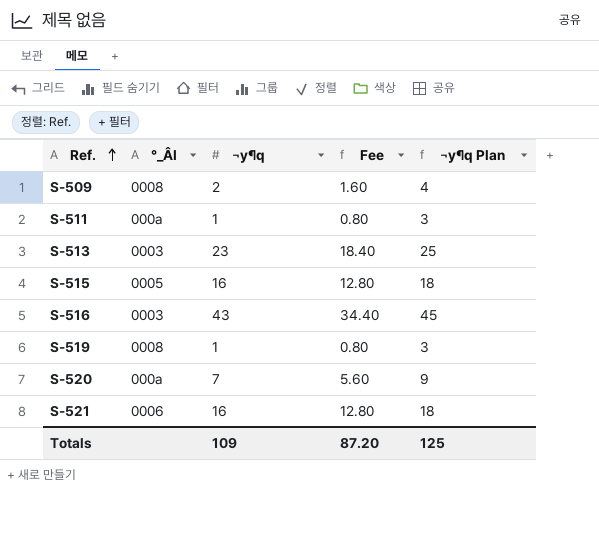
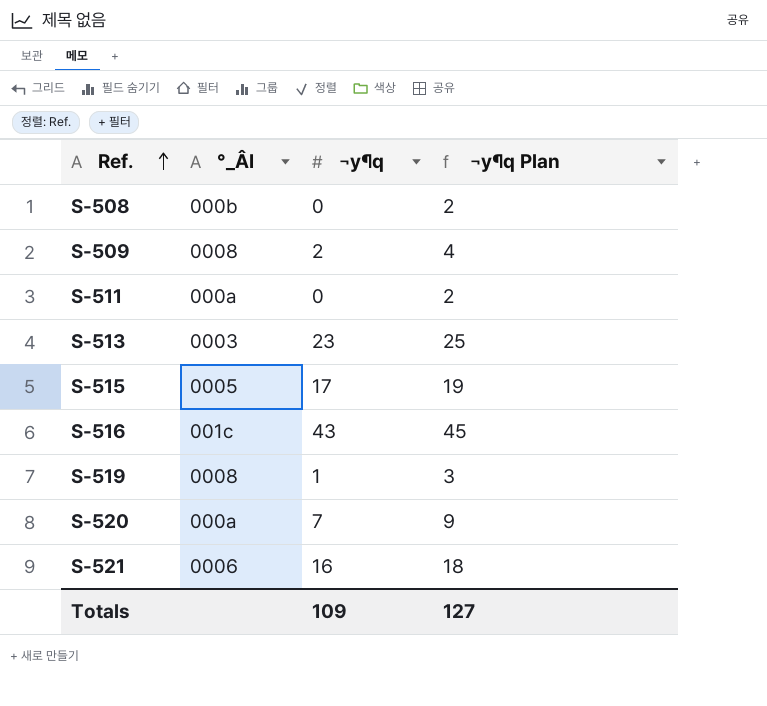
column Fee | formula: [¬y¶q] * 0.8 -> none
row S-508: none -> 000b | 0 | 2
S-511 | ¬y¶q: 1 -> 0
S-511 | ¬y¶q Plan: 3 -> 2
S-515 | ¬y¶q: 16 -> 17
S-515 | ¬y¶q Plan: 18 -> 19
S-516 | °_ÂI: 0003 -> 001c
Totals | ¬y¶q Plan: 125 -> 127

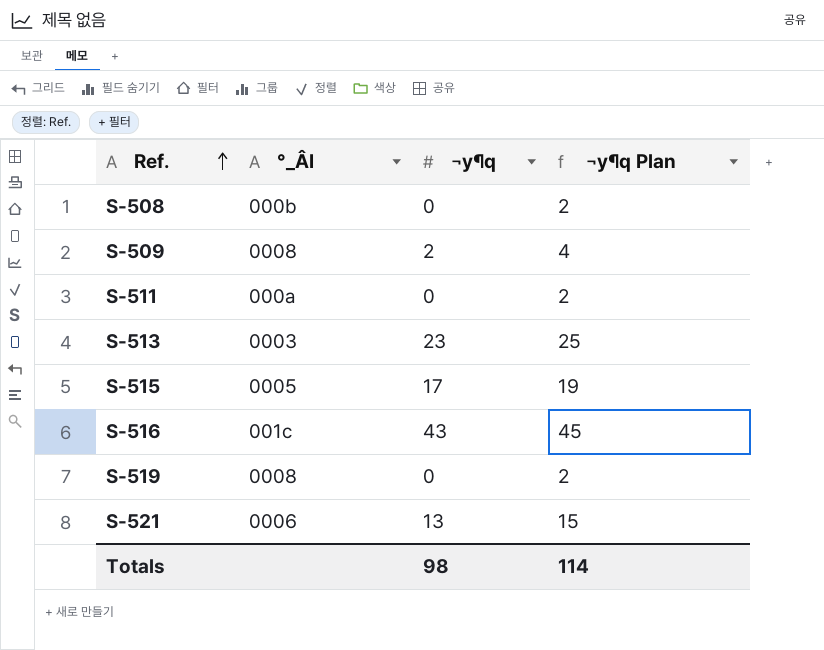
row S-520: 000a | 7 | 9 -> none
S-519 | ¬y¶q: 1 -> 0
S-519 | ¬y¶q Plan: 3 -> 2
S-521 | ¬y¶q: 16 -> 13
S-521 | ¬y¶q Plan: 18 -> 15
Totals | ¬y¶q: 109 -> 98
Totals | ¬y¶q Plan: 127 -> 114

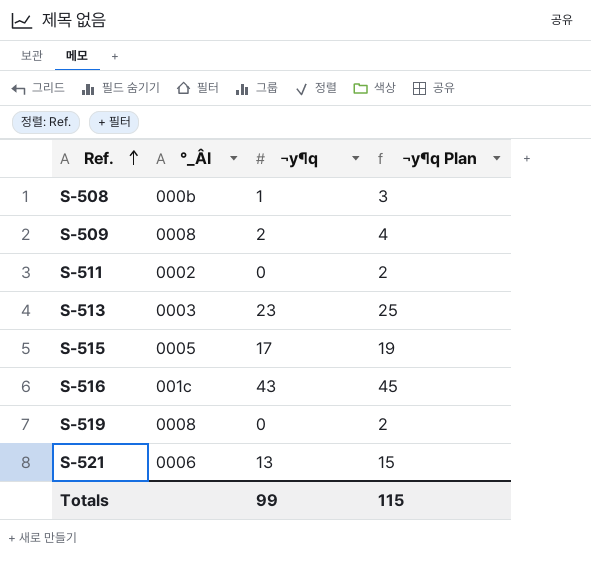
S-508 | ¬y¶q: 0 -> 1
S-508 | ¬y¶q Plan: 2 -> 3
S-511 | °_ÂI: 000a -> 0002
Totals | ¬y¶q: 98 -> 99
Totals | ¬y¶q Plan: 114 -> 115

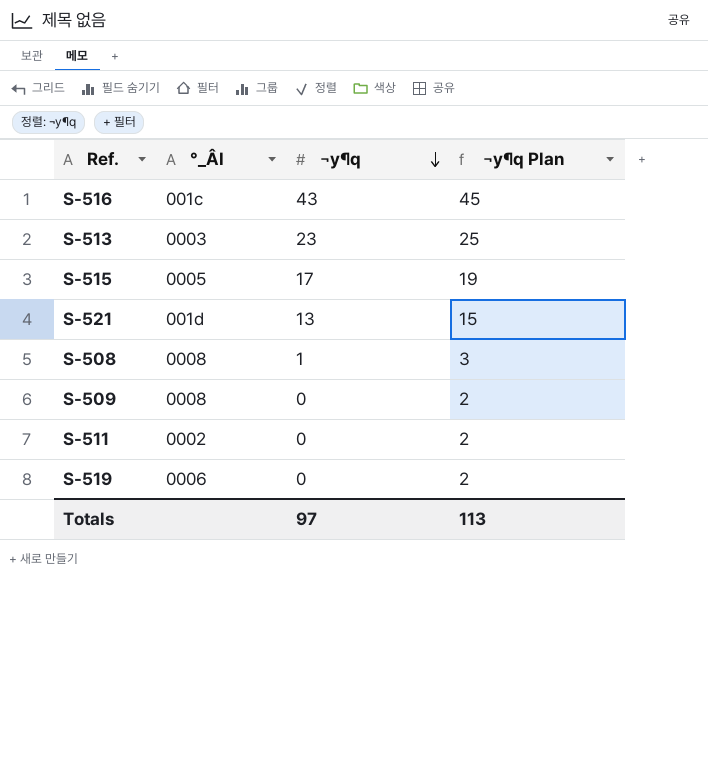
row order: Ref. ascending -> ¬y¶q descending
S-521 | °_ÂI: 0006 -> 001d
S-508 | °_ÂI: 000b -> 0008
S-509 | ¬y¶q: 2 -> 0
S-509 | ¬y¶q Plan: 4 -> 2
S-519 | °_ÂI: 0008 -> 0006
Totals | ¬y¶q: 99 -> 97
Totals | ¬y¶q Plan: 115 -> 113

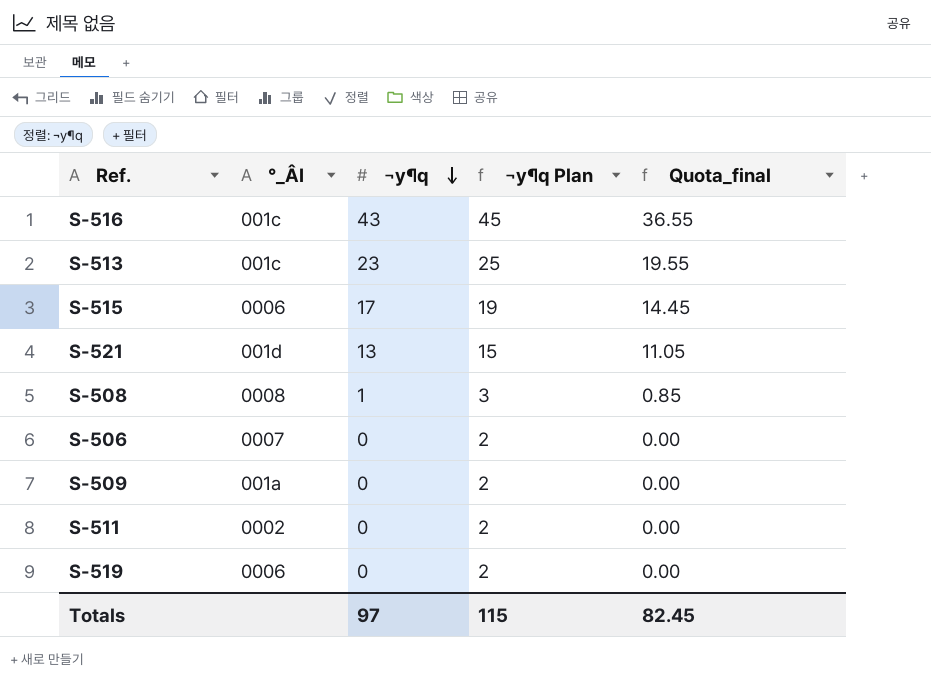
column Quota_final | formula: none -> [¬y¶q] * 0.85
S-513 | °_ÂI: 0003 -> 001c
S-515 | °_ÂI: 0005 -> 0006
row S-506: none -> 0007 | 0 | 2 | 0.00
S-509 | °_ÂI: 0008 -> 001a
Totals | ¬y¶q Plan: 113 -> 115

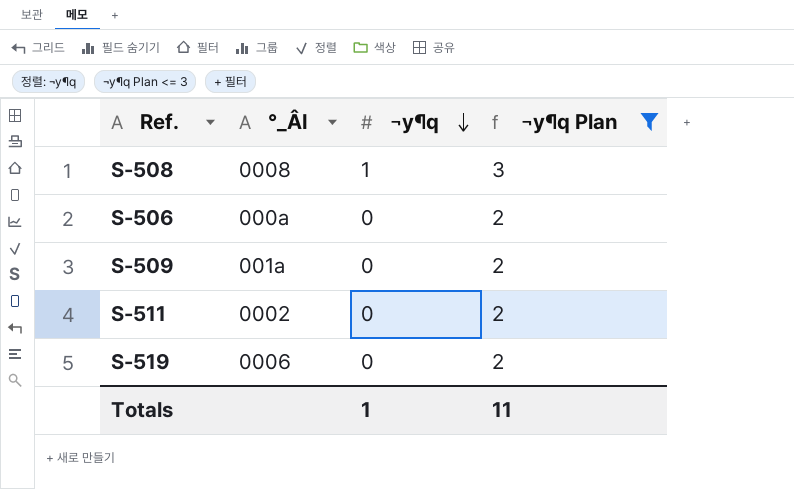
filter: none -> ¬y¶q Plan <= 3
column Quota_final | formula: [¬y¶q] * 0.85 -> none
S-506 | °_ÂI: 0007 -> 000a
Totals | ¬y¶q: 97 -> 1
Totals | ¬y¶q Plan: 115 -> 11

